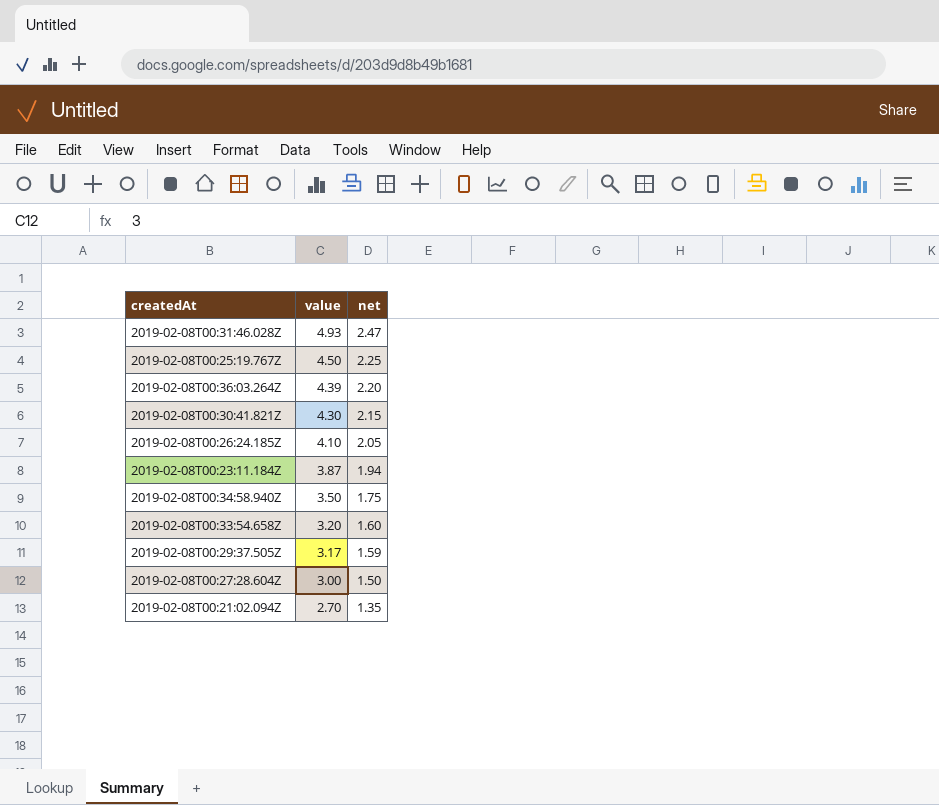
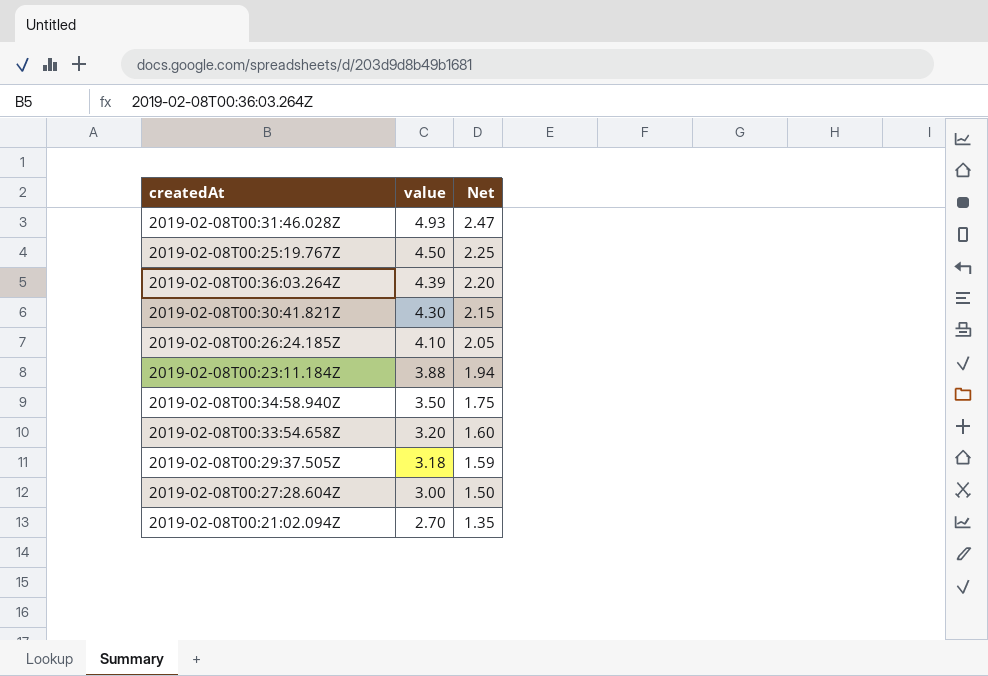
column name: net -> Net
2019-02-08T00:23:11.184Z | value: 3.87 -> 3.88
2019-02-08T00:29:37.505Z | value: 3.17 -> 3.18

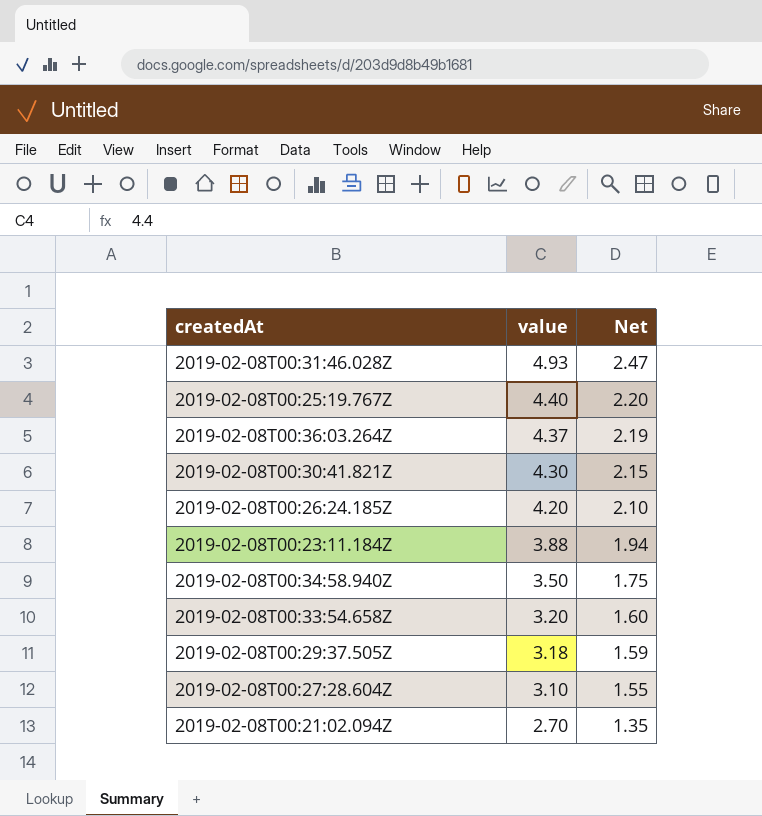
2019-02-08T00:25:19.767Z | value: 4.50 -> 4.40
2019-02-08T00:25:19.767Z | Net: 2.25 -> 2.20
2019-02-08T00:36:03.264Z | value: 4.39 -> 4.37
2019-02-08T00:36:03.264Z | Net: 2.20 -> 2.19
2019-02-08T00:26:24.185Z | value: 4.10 -> 4.20
2019-02-08T00:26:24.185Z | Net: 2.05 -> 2.10
2019-02-08T00:27:28.604Z | value: 3.00 -> 3.10
2019-02-08T00:27:28.604Z | Net: 1.50 -> 1.55

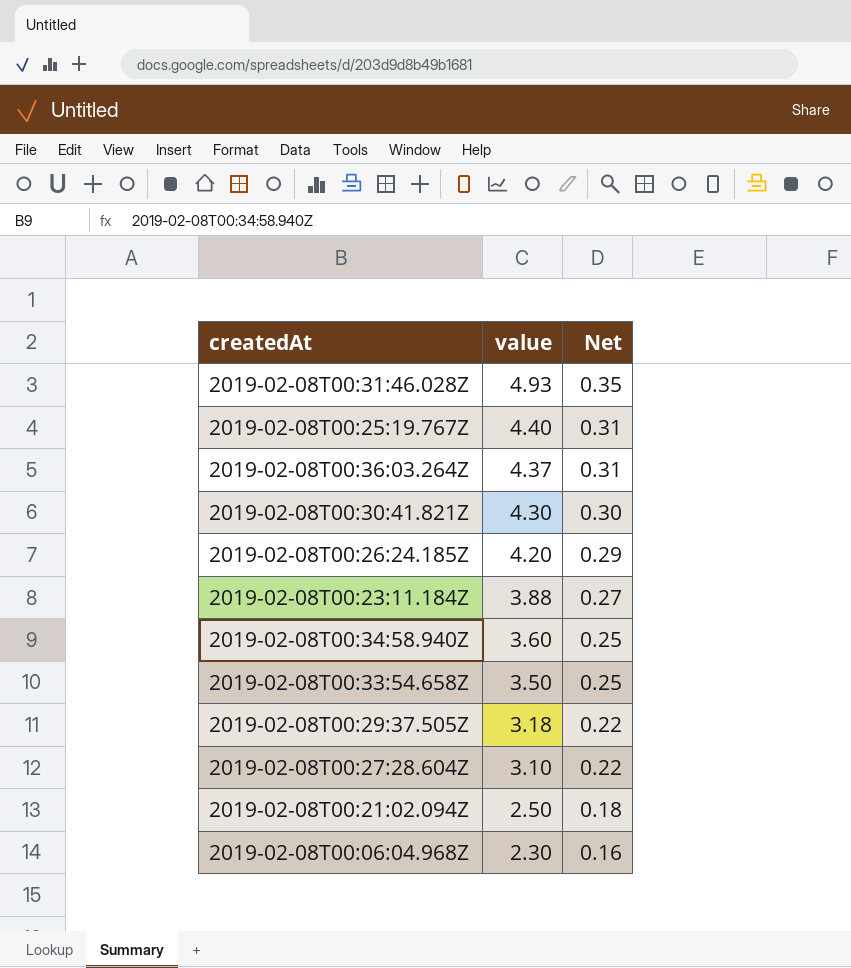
column Net | formula: [value] * 0.5 -> [value] * 0.07
2019-02-08T00:34:58.940Z | value: 3.50 -> 3.60
2019-02-08T00:33:54.658Z | value: 3.20 -> 3.50
2019-02-08T00:21:02.094Z | value: 2.70 -> 2.50
row 2019-02-08T00:06:04.968Z: none -> 2.30 | 0.16

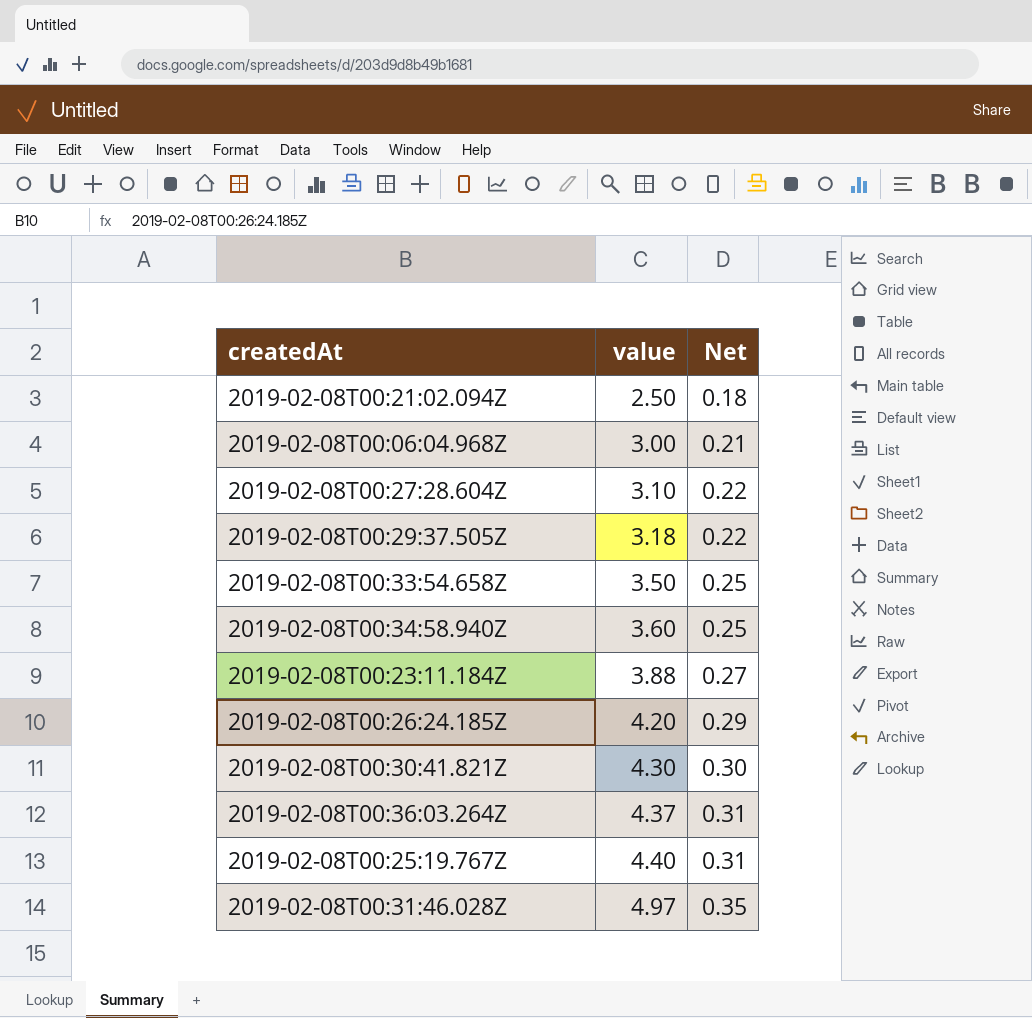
row order: value descending -> value ascending
2019-02-08T00:06:04.968Z | value: 2.30 -> 3.00
2019-02-08T00:06:04.968Z | Net: 0.16 -> 0.21
2019-02-08T00:31:46.028Z | value: 4.93 -> 4.97

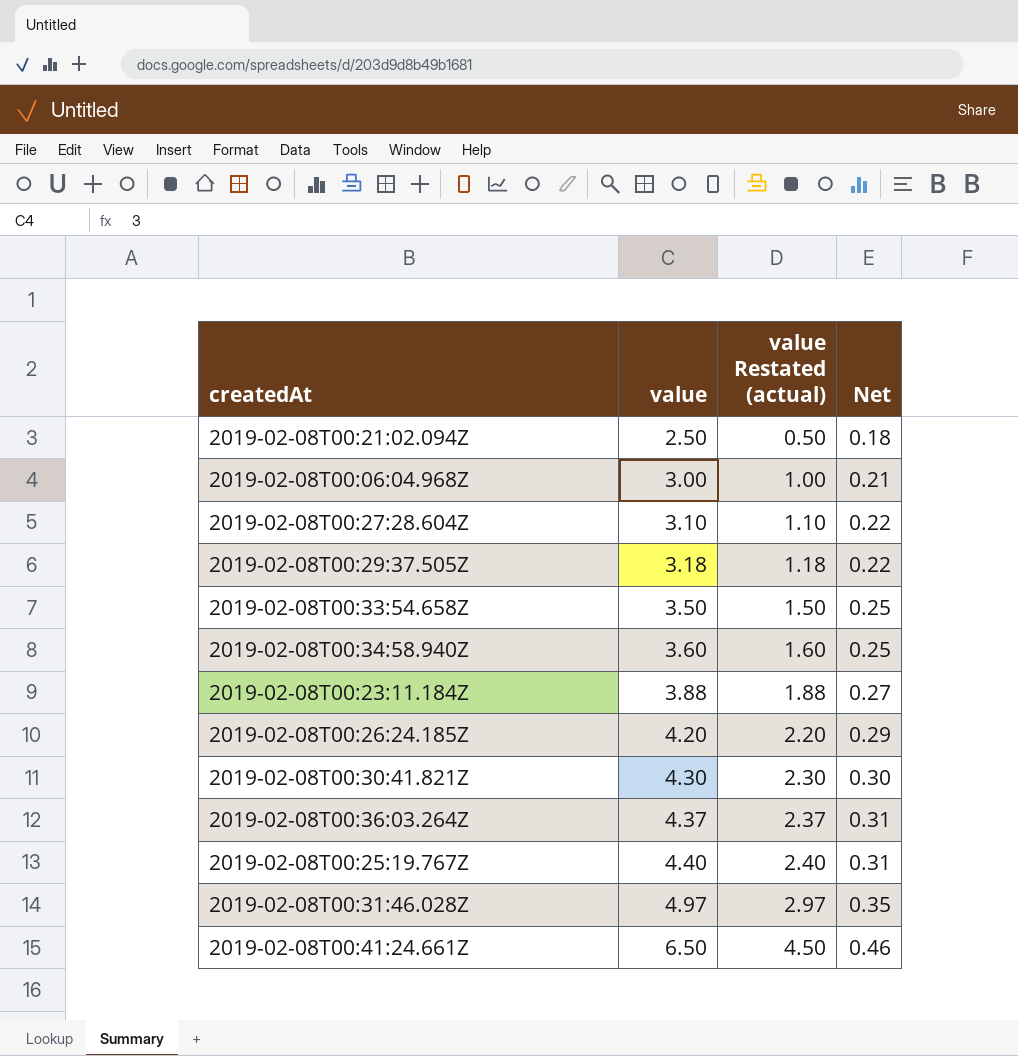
column value Restated (actual) | formula: none -> [value] - 2
row 2019-02-08T00:41:24.661Z: none -> 6.50 | 4.50 | 0.46

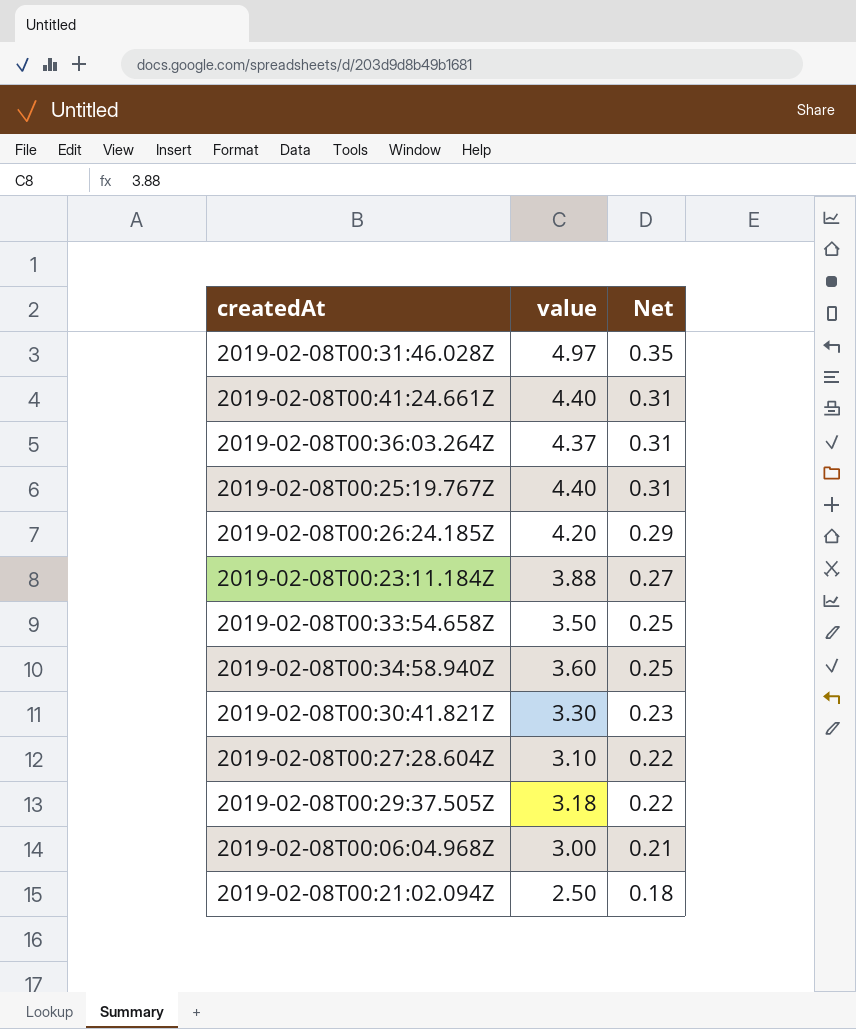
row order: value ascending -> Net descending
column value Restated (actual) | formula: [value] - 2 -> none
2019-02-08T00:41:24.661Z | value: 6.50 -> 4.40
2019-02-08T00:41:24.661Z | Net: 0.46 -> 0.31
2019-02-08T00:30:41.821Z | value: 4.30 -> 3.30
2019-02-08T00:30:41.821Z | Net: 0.30 -> 0.23

